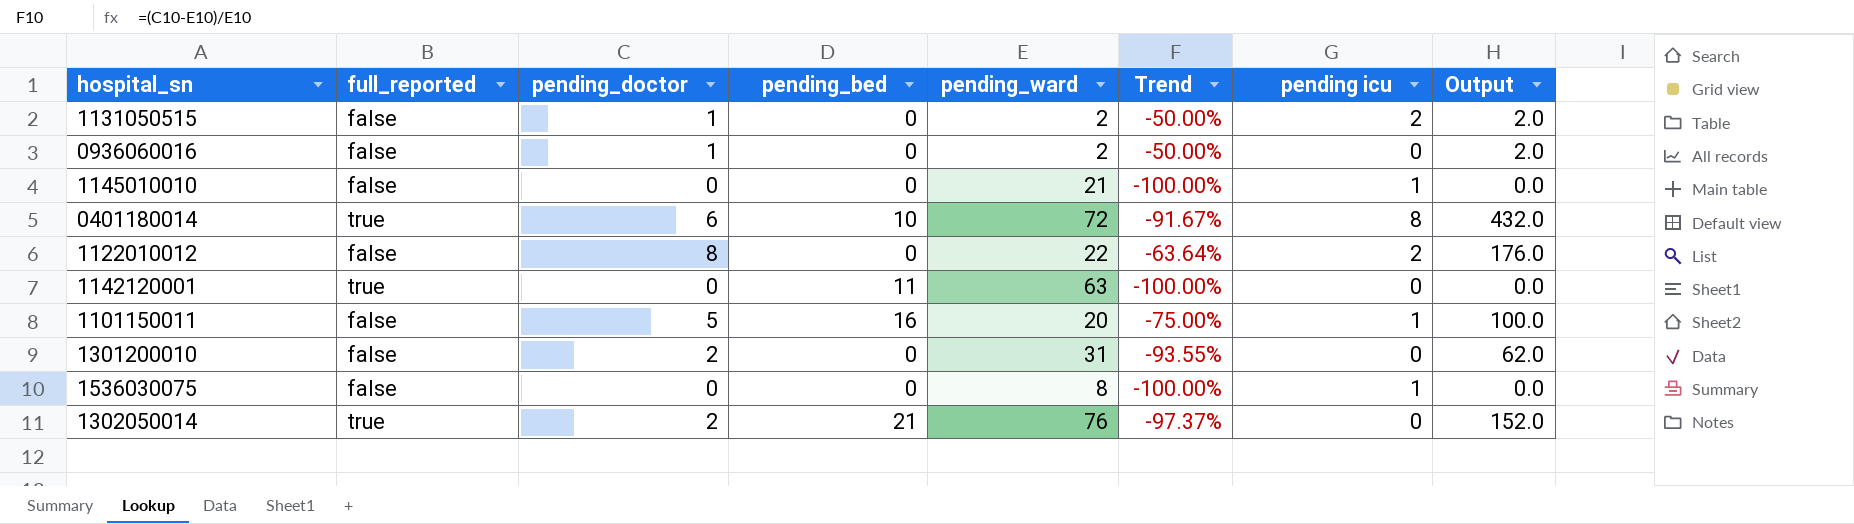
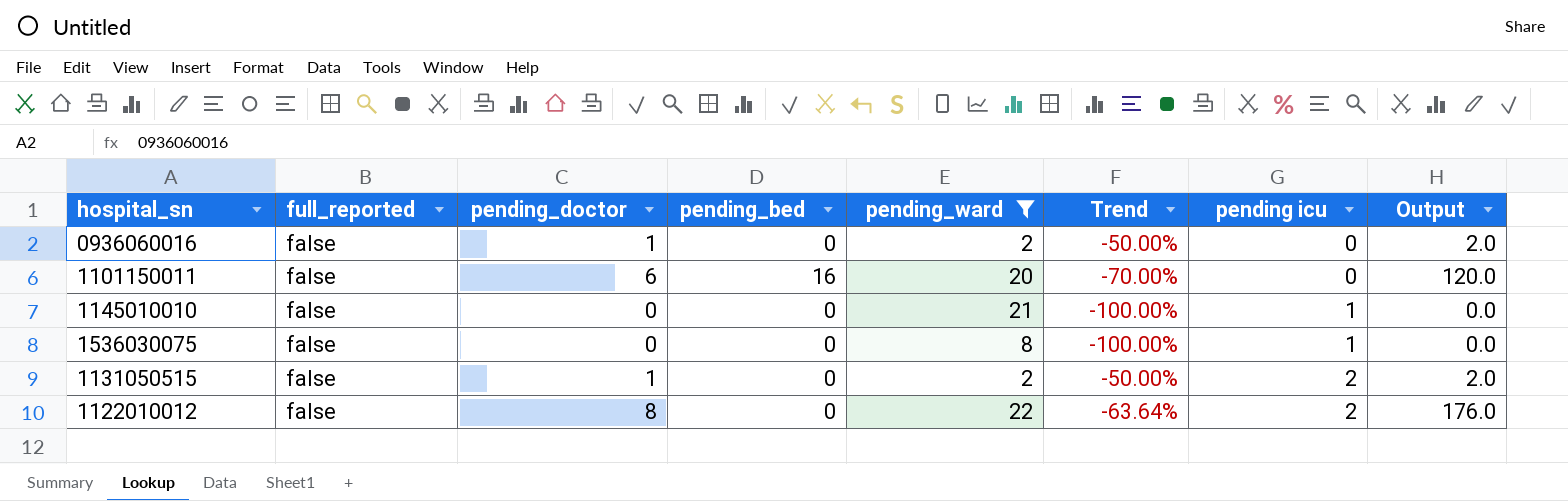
filter: none -> pending_ward <= 22
row order: none -> pending icu ascending
1101150011 | pending_doctor: 5 -> 6
1101150011 | Trend: -75.00% -> -70.00%
1101150011 | pending icu: 1 -> 0
1101150011 | Output: 100.0 -> 120.0

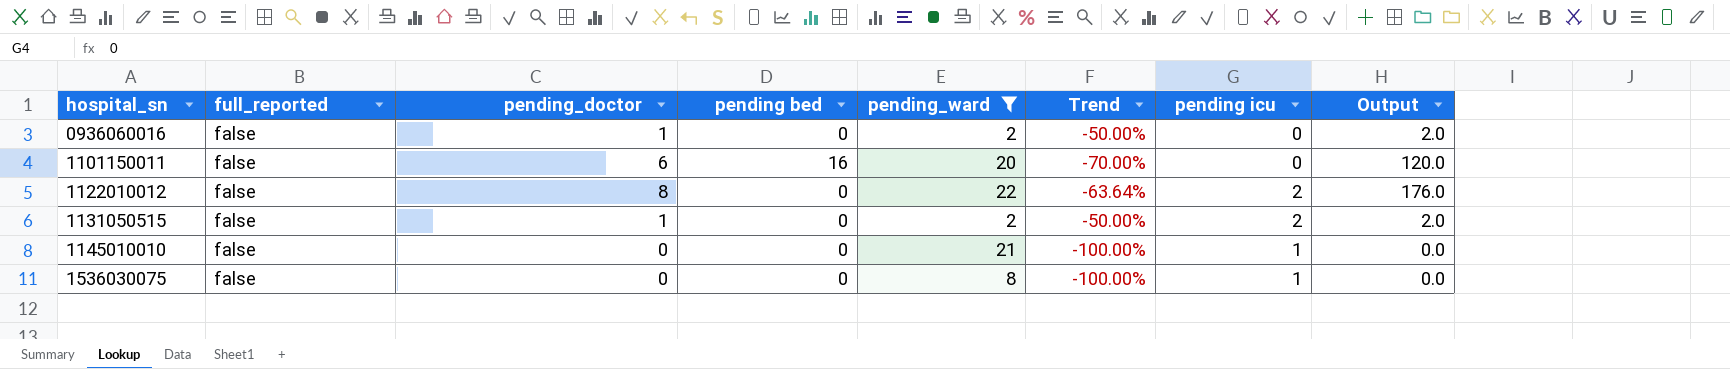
row order: pending icu ascending -> hospital_sn ascending
column name: pending_bed -> pending bed

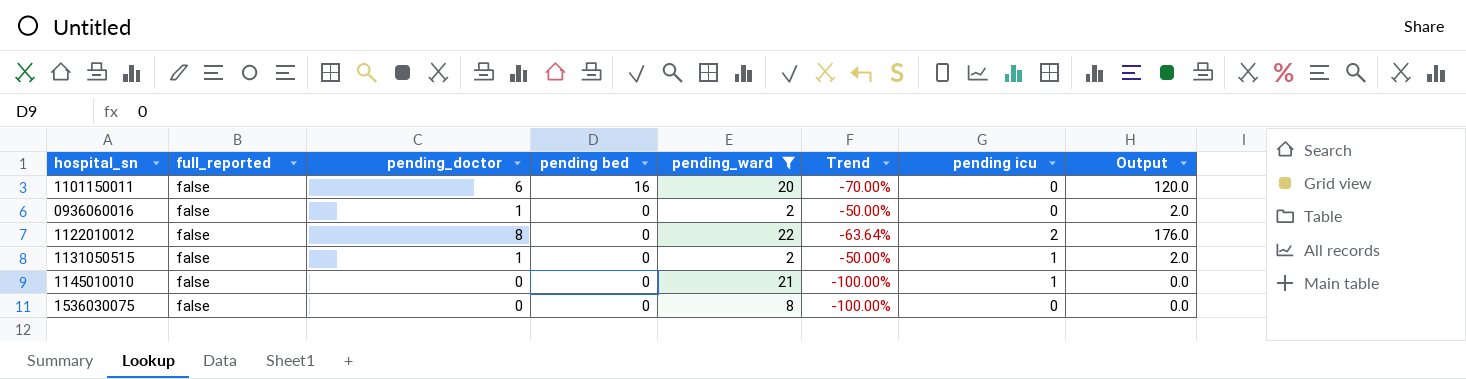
row order: hospital_sn ascending -> pending bed descending
1131050515 | pending icu: 2 -> 1
1536030075 | pending icu: 1 -> 0

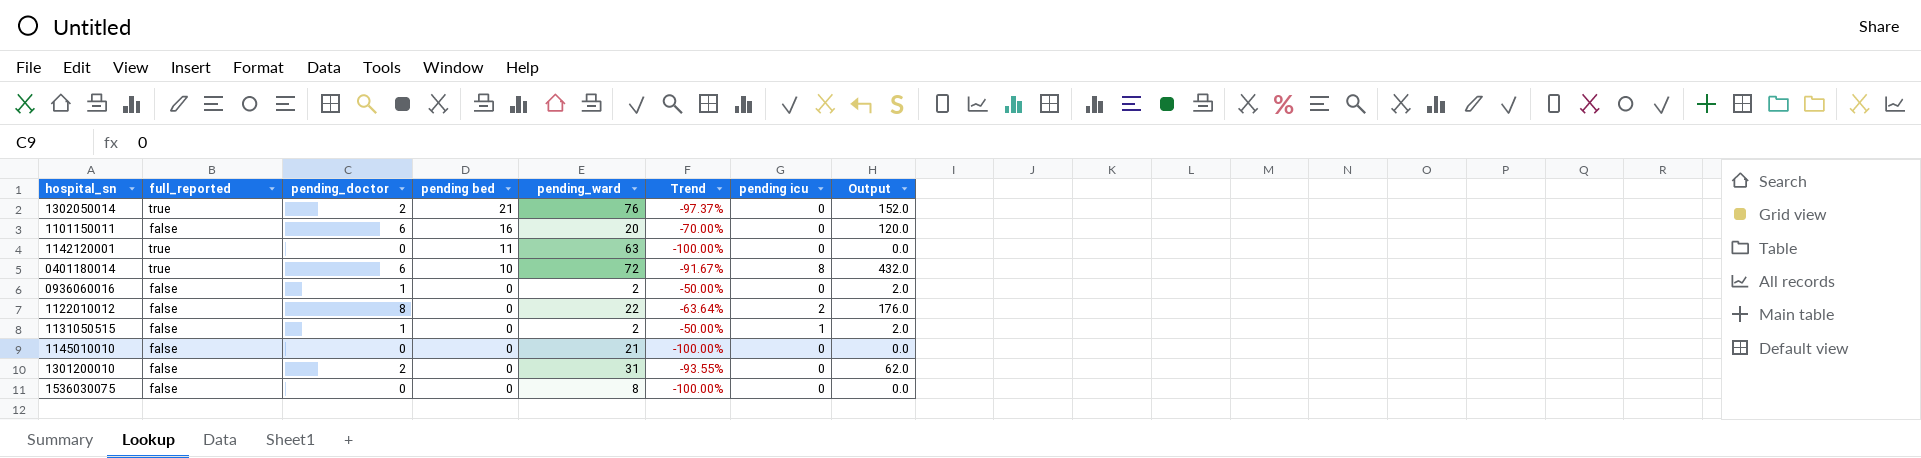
filter: pending_ward <= 22 -> none
1145010010 | pending icu: 1 -> 0

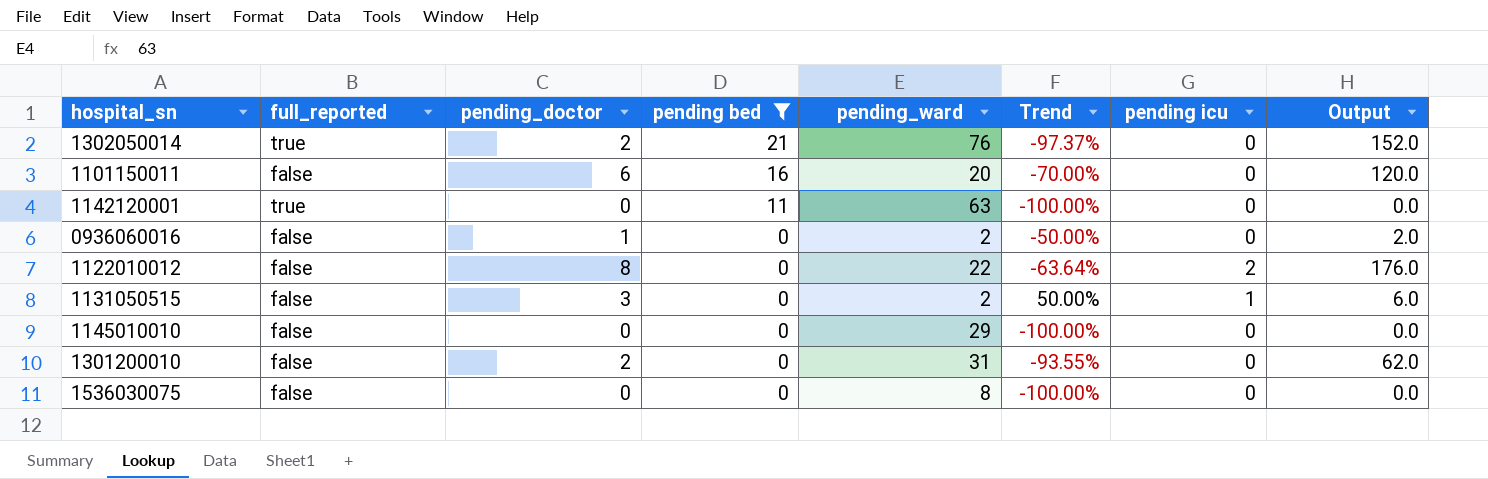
filter: none -> pending bed != 10
1131050515 | pending_doctor: 1 -> 3
1131050515 | Trend: -50.00% -> 50.00%
1131050515 | Output: 2.0 -> 6.0
1145010010 | pending_ward: 21 -> 29

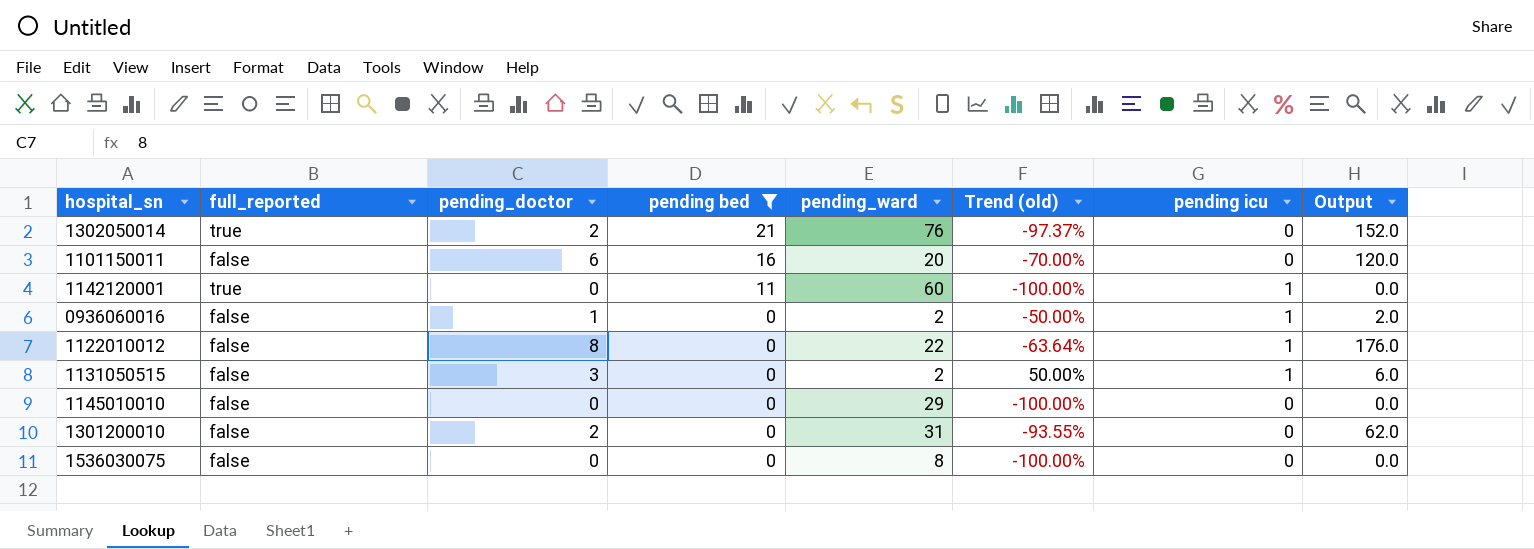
column name: Trend -> Trend (old)
1142120001 | pending_ward: 63 -> 60
1142120001 | pending icu: 0 -> 1
0936060016 | pending icu: 0 -> 1
1122010012 | pending icu: 2 -> 1

